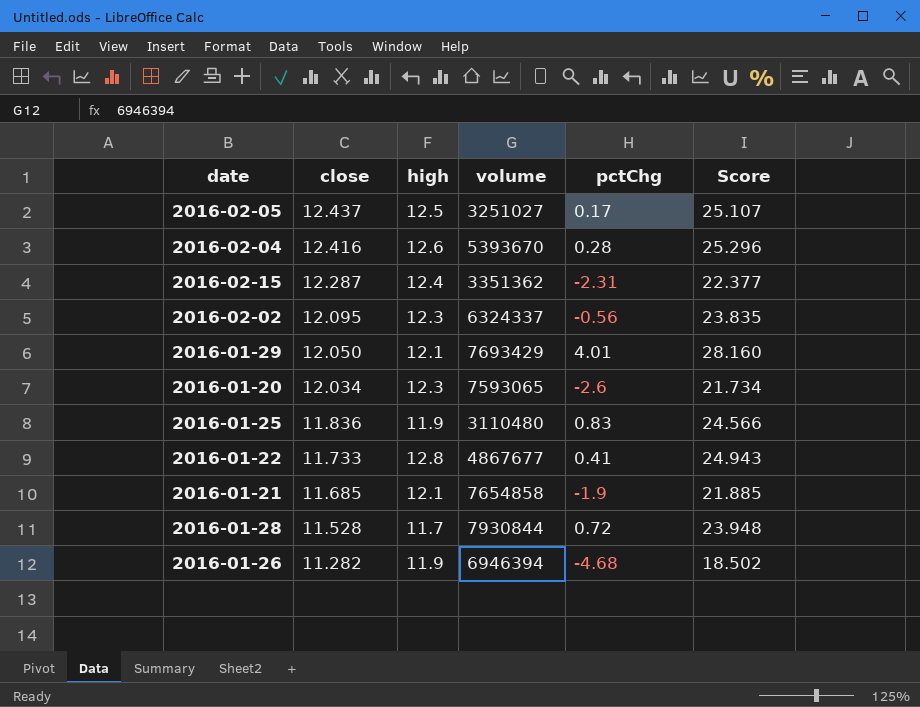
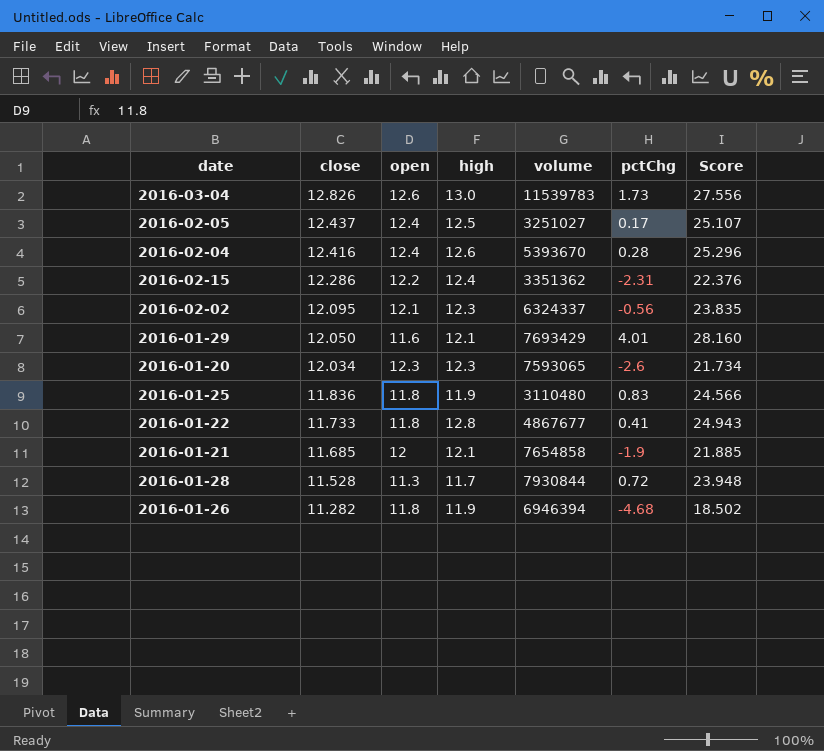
column open | position: none -> 3
row 2016-03-04: none -> 12.826 | 12.6 | 13.0 | 11539783 | 1.73 | 27.556
2016-02-15 | close: 12.287 -> 12.286
2016-02-15 | Score: 22.377 -> 22.376

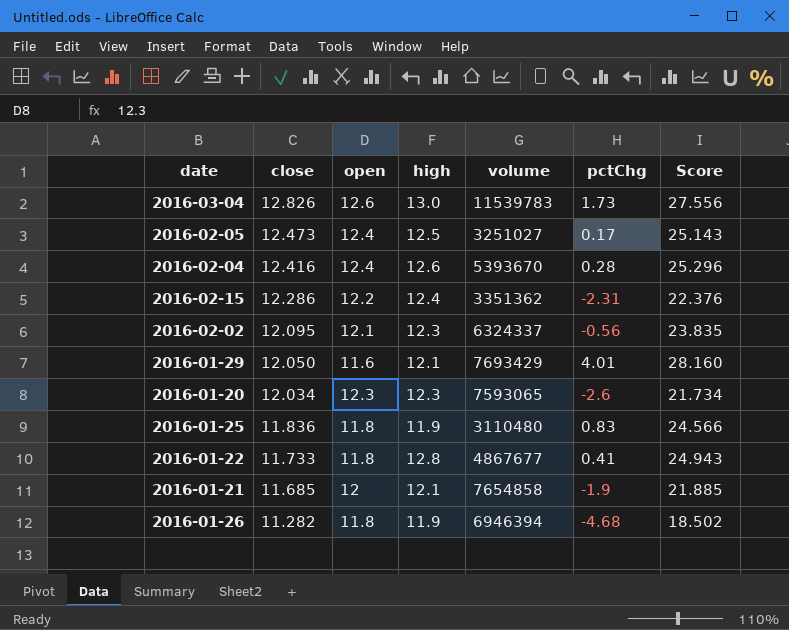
row 2016-01-28: 11.528 | 11.3 | 11.7 | 7930844 | 0.72 | 23.948 -> none
2016-02-05 | close: 12.437 -> 12.473
2016-02-05 | Score: 25.107 -> 25.143

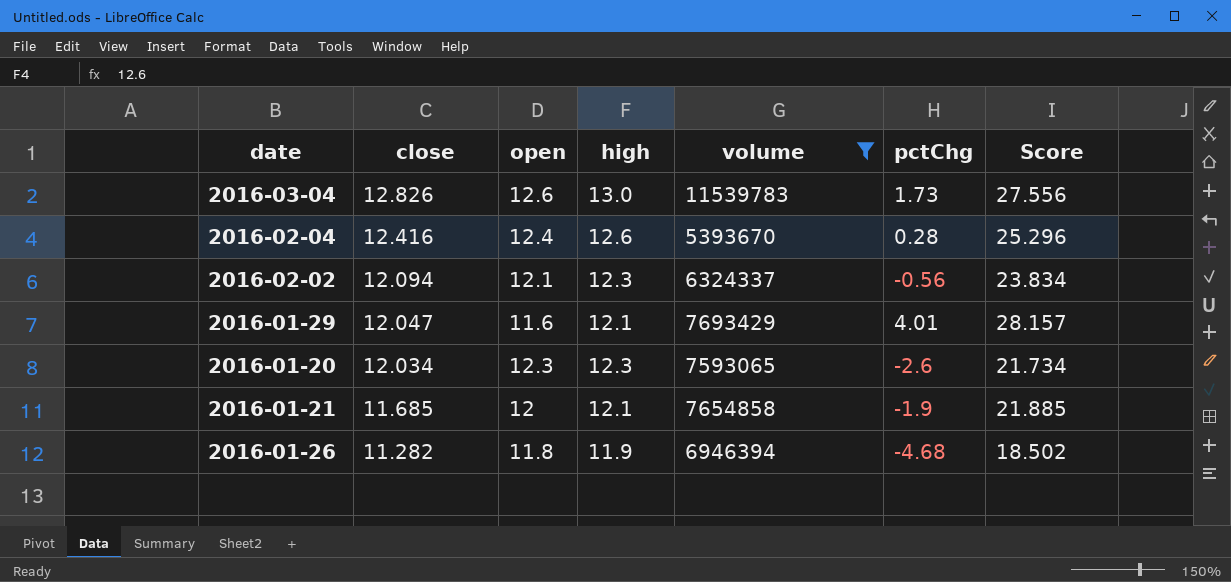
filter: none -> volume >= 5393670
2016-02-02 | close: 12.095 -> 12.094
2016-02-02 | Score: 23.835 -> 23.834
2016-01-29 | close: 12.050 -> 12.047
2016-01-29 | Score: 28.160 -> 28.157

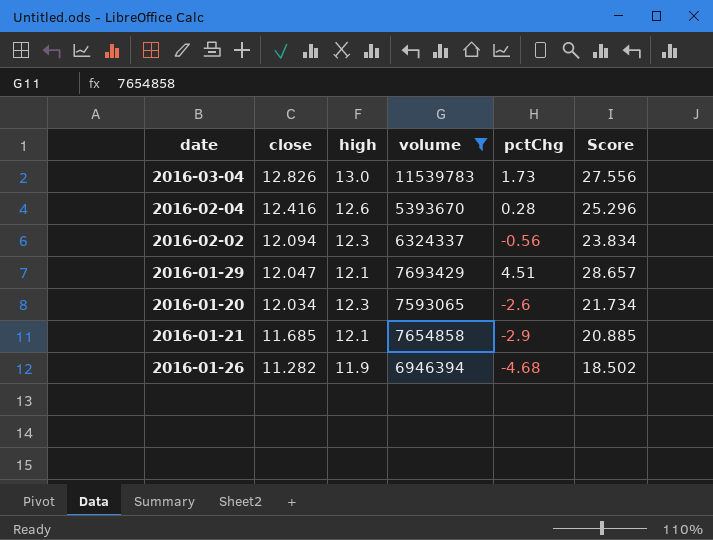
column open | position: 3 -> none
2016-01-29 | pctChg: 4.01 -> 4.51
2016-01-29 | Score: 28.157 -> 28.657
2016-01-21 | pctChg: -1.9 -> -2.9
2016-01-21 | Score: 21.885 -> 20.885

